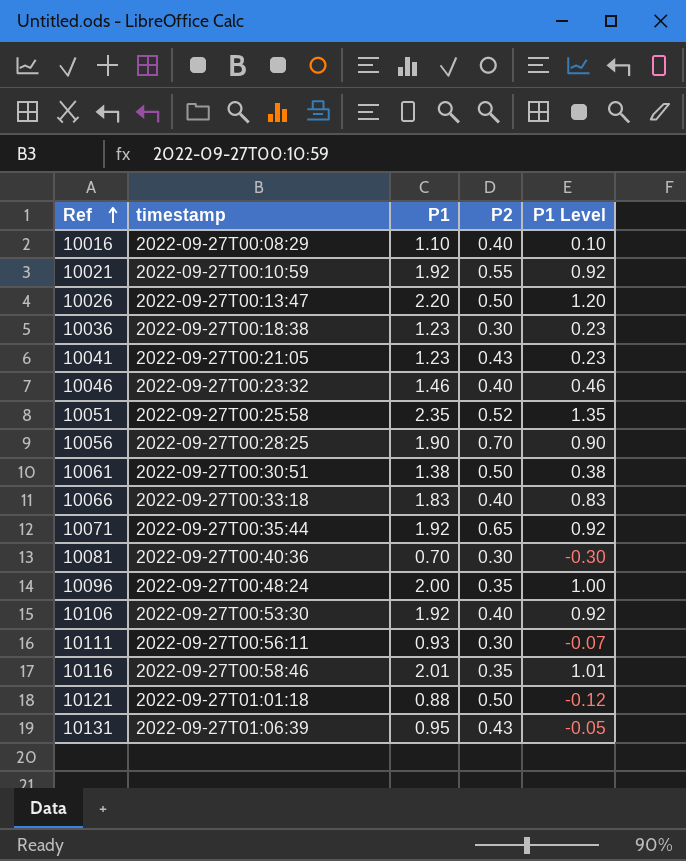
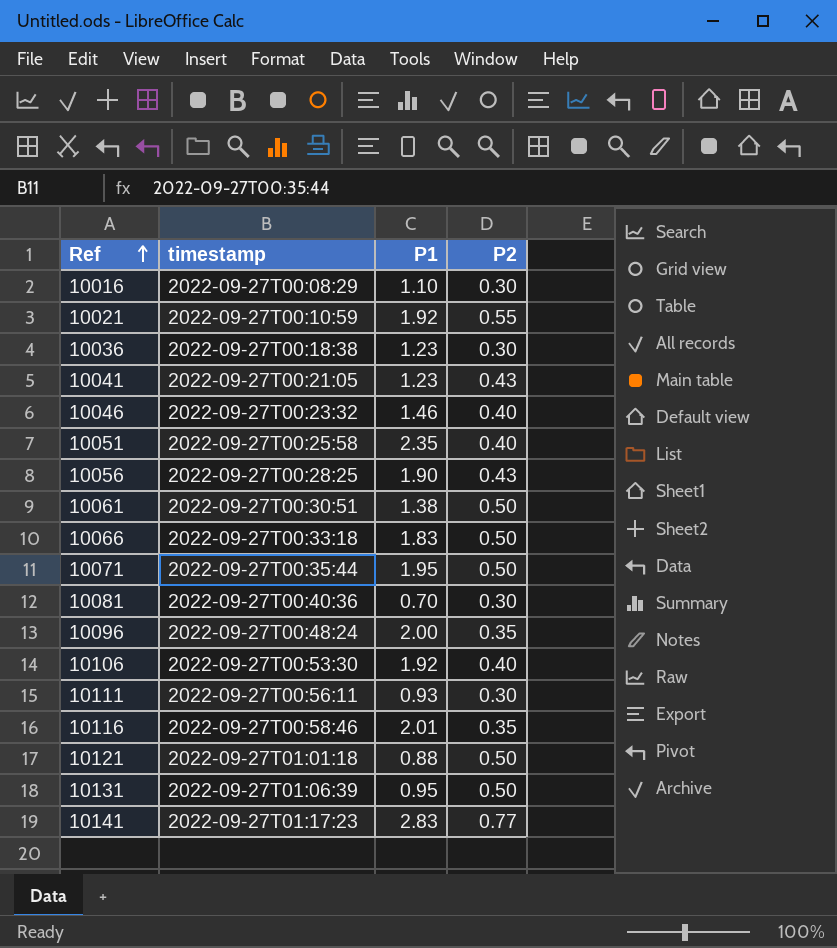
column P1 Level | formula: [P1] - 1 -> none
row 10026: 2022-09-27T00:13:47 | 2.20 | 0.50 | 1.20 -> none
10016 | P2: 0.40 -> 0.30
10051 | P2: 0.52 -> 0.40
10056 | P2: 0.70 -> 0.43
10066 | P2: 0.40 -> 0.50
10071 | P1: 1.92 -> 1.95
10071 | P2: 0.65 -> 0.50
10131 | P2: 0.43 -> 0.50
row 10141: none -> 2022-09-27T01:17:23 | 2.83 | 0.77

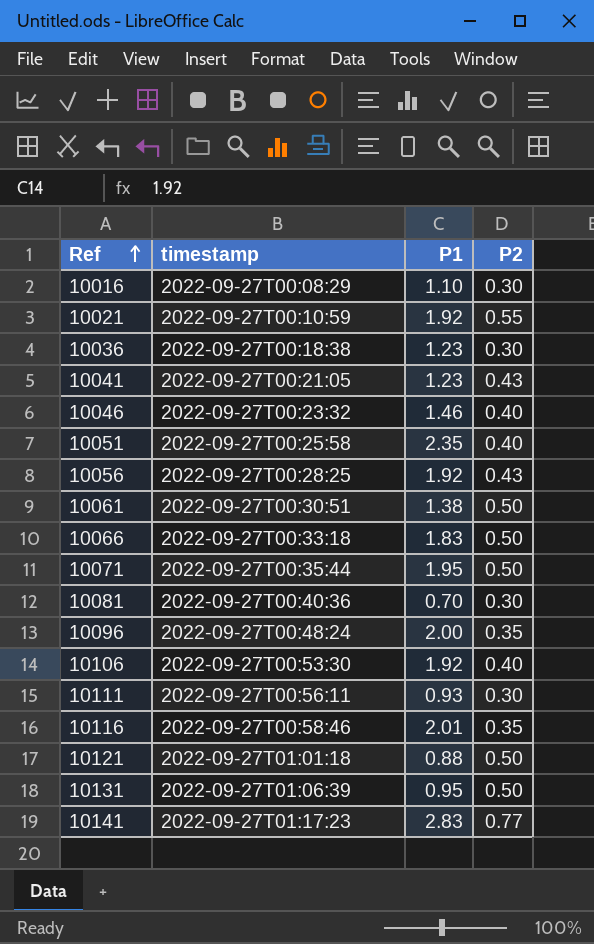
10056 | P1: 1.90 -> 1.92

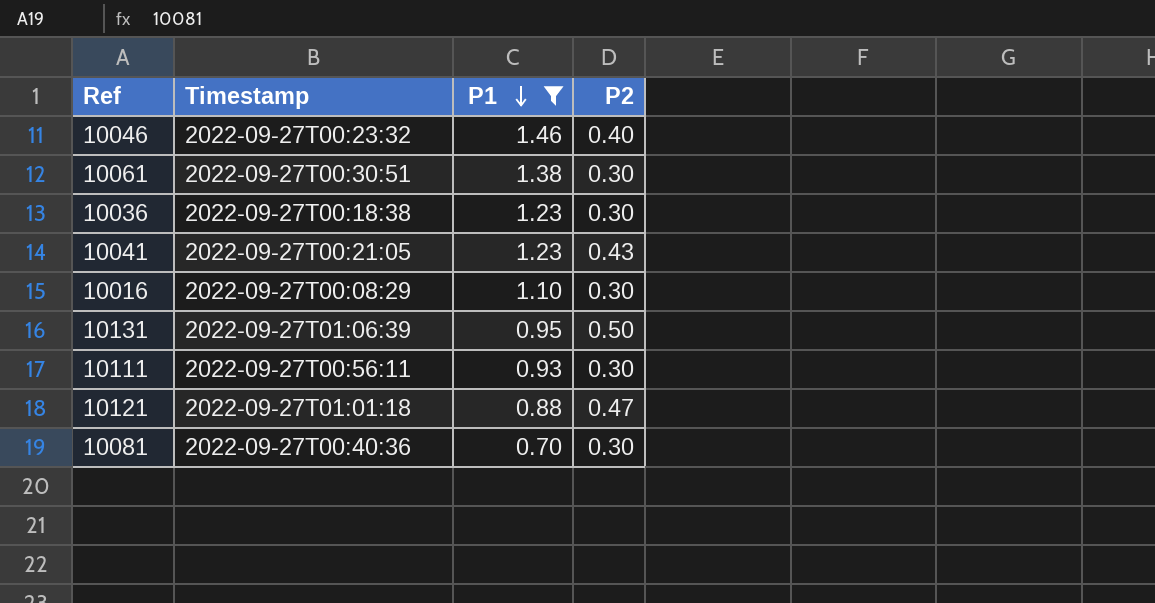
filter: none -> P1 <= 1.46
row order: Ref ascending -> P1 descending
column name: timestamp -> Timestamp
10061 | P2: 0.50 -> 0.30
10121 | P2: 0.50 -> 0.47

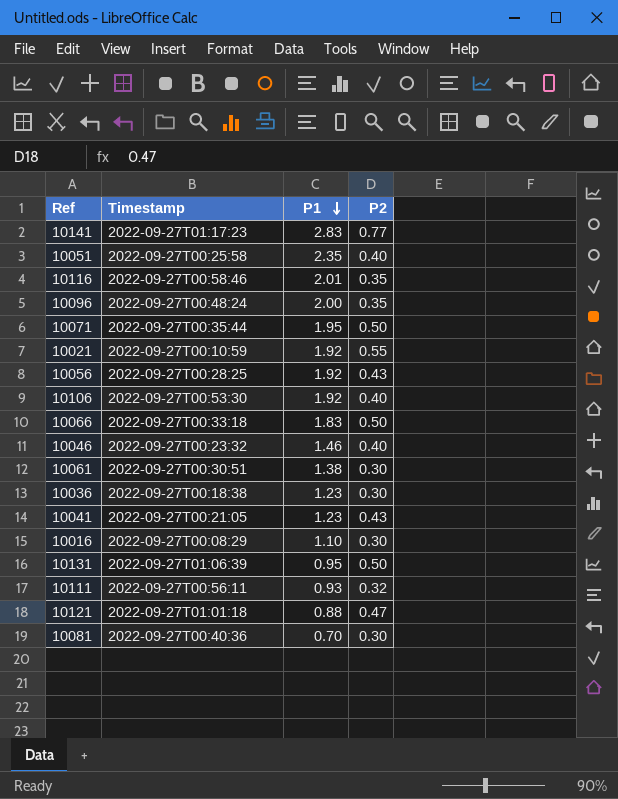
filter: P1 <= 1.46 -> none
10111 | P2: 0.30 -> 0.32

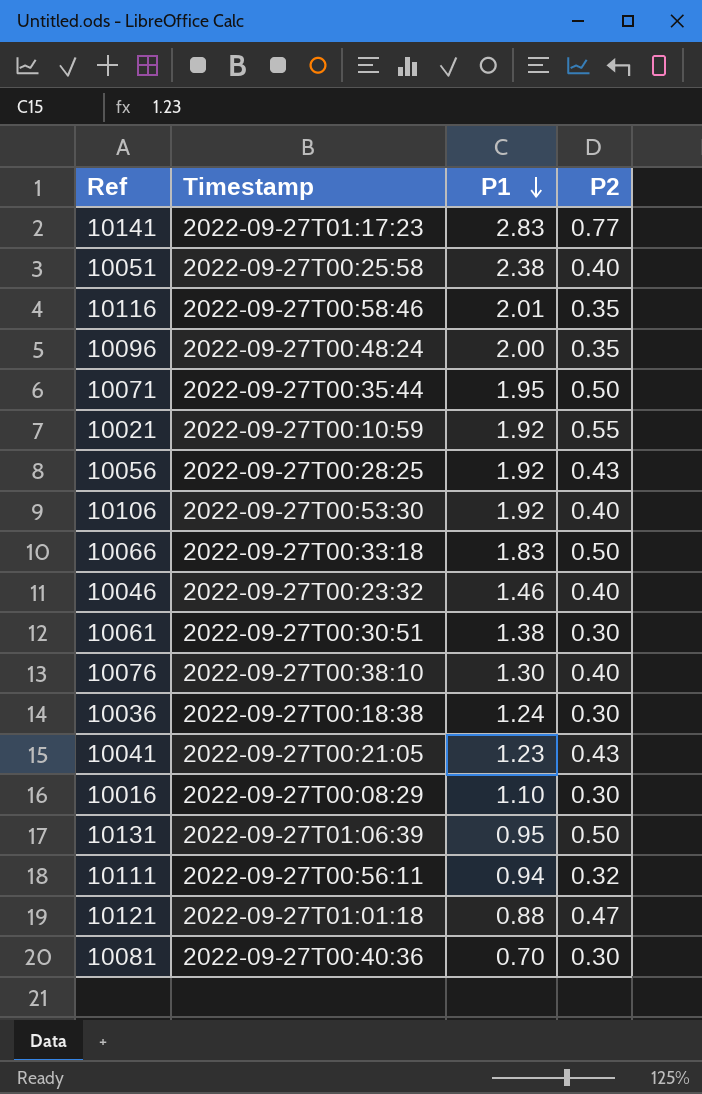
10051 | P1: 2.35 -> 2.38
row 10076: none -> 2022-09-27T00:38:10 | 1.30 | 0.40
10036 | P1: 1.23 -> 1.24
10111 | P1: 0.93 -> 0.94

